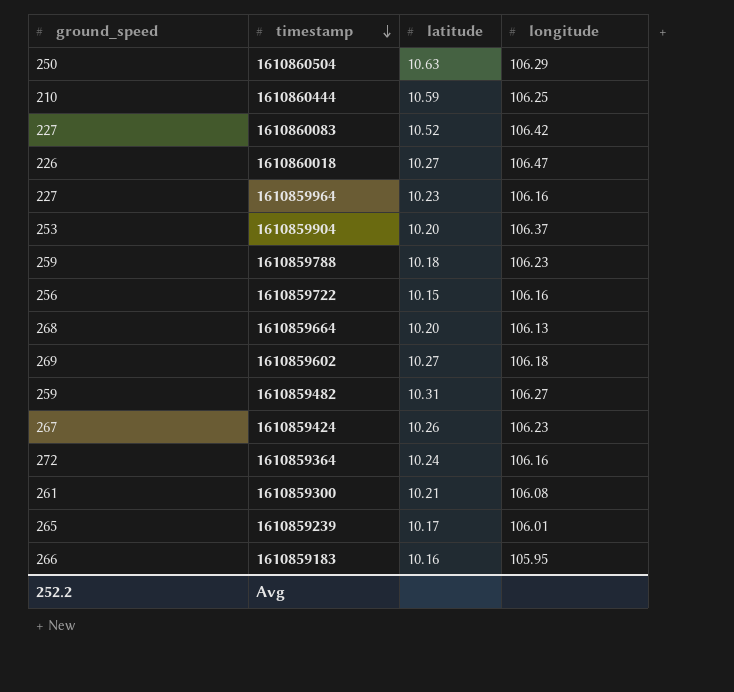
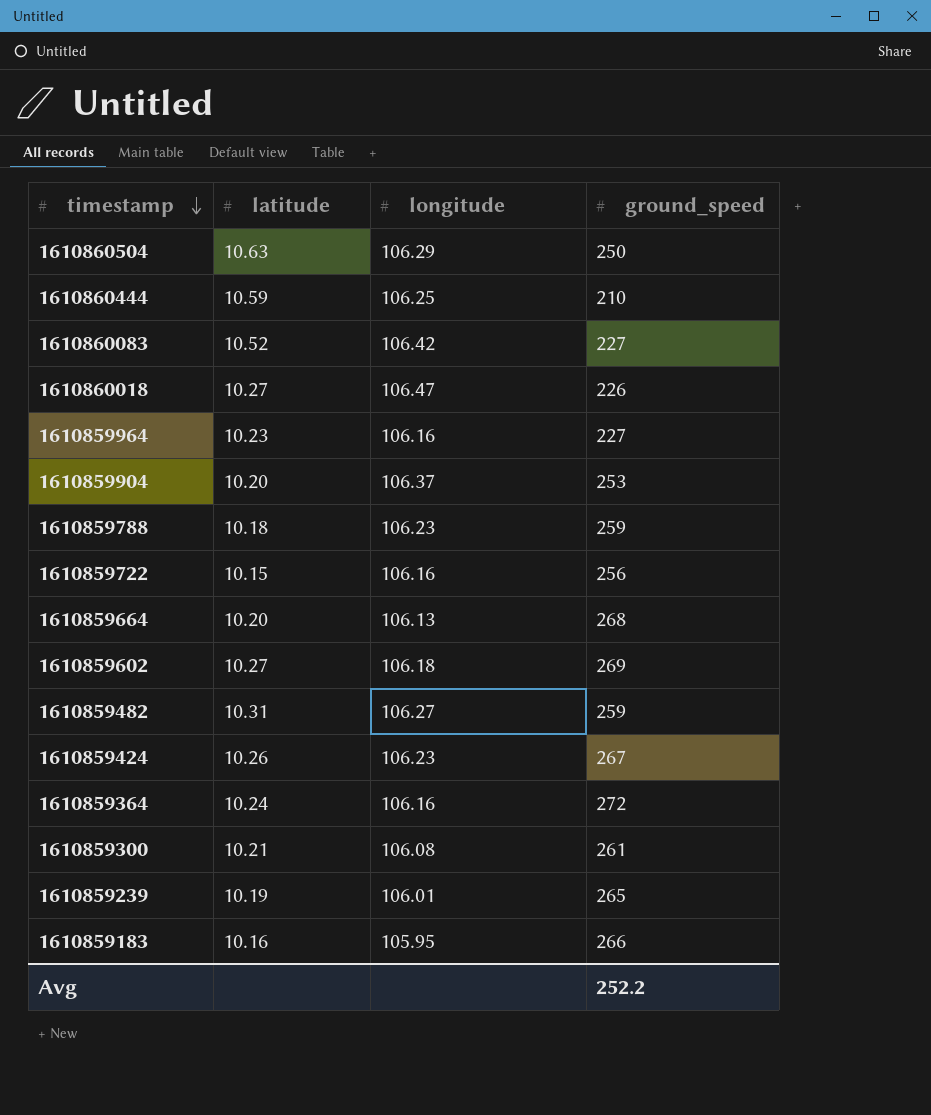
column ground_speed | position: 1 -> 4
1610859239 | latitude: 10.17 -> 10.19

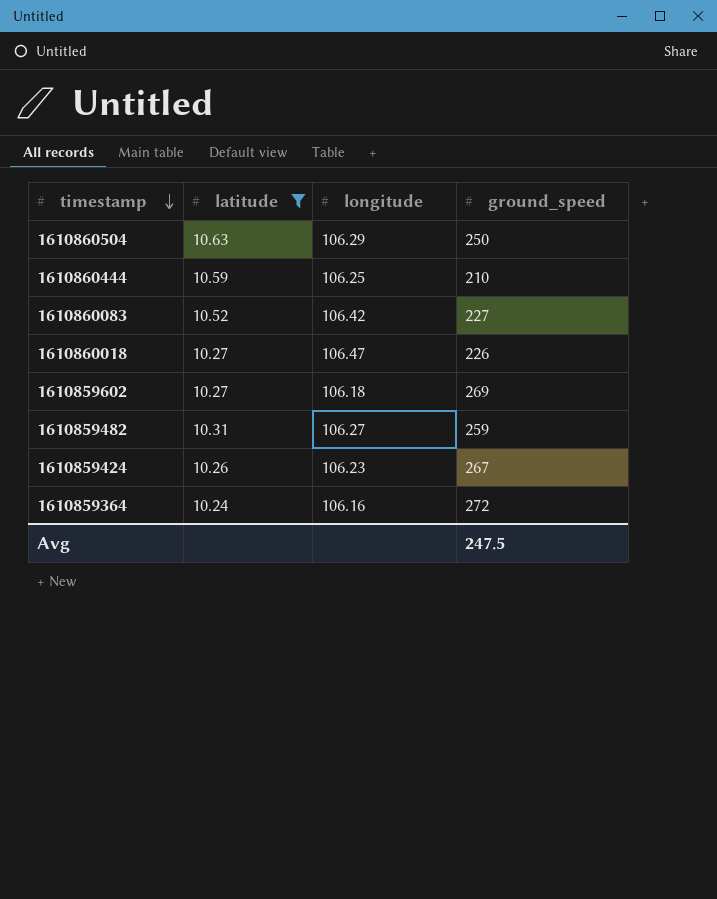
filter: none -> latitude >= 10.24
Avg | ground_speed: 252.2 -> 247.5

